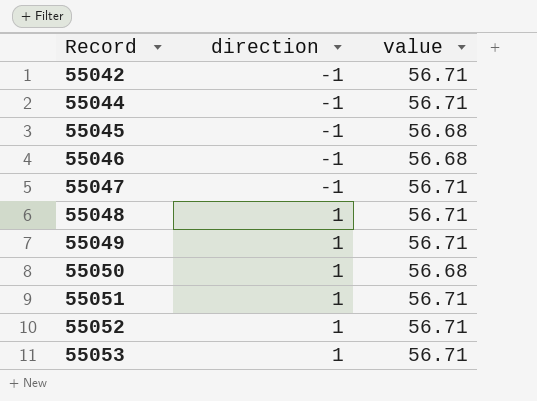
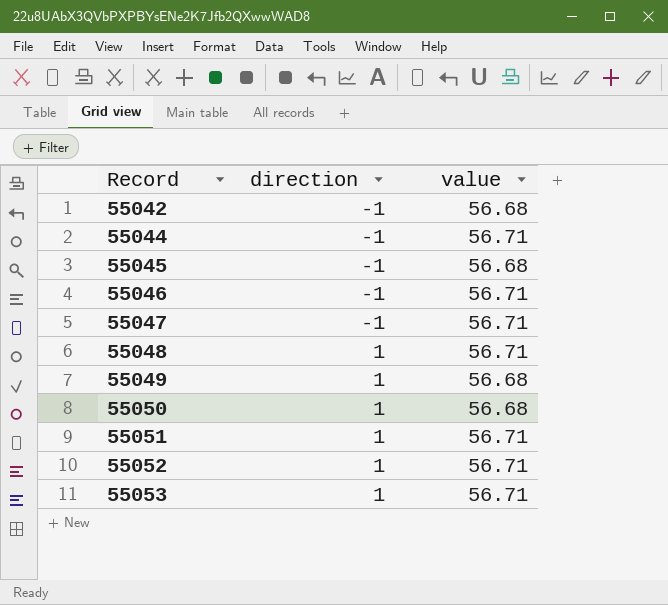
55042 | value: 56.71 -> 56.68
55046 | value: 56.68 -> 56.71
55049 | value: 56.71 -> 56.68

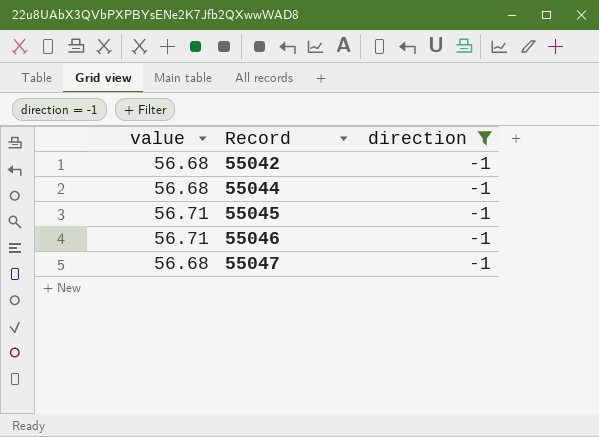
filter: none -> direction = -1
column value | position: 3 -> 1
55044 | value: 56.71 -> 56.68
55045 | value: 56.68 -> 56.71
55047 | value: 56.71 -> 56.68

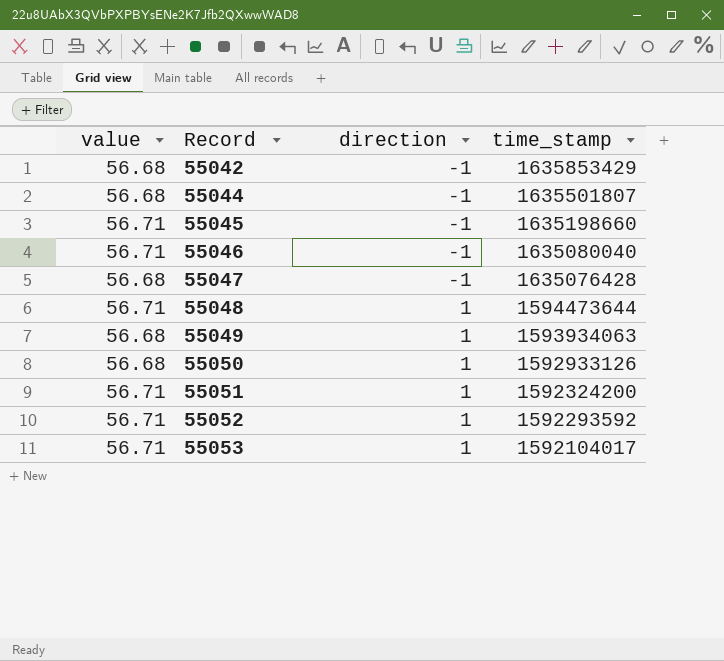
filter: direction = -1 -> none
column time_stamp | position: none -> 4

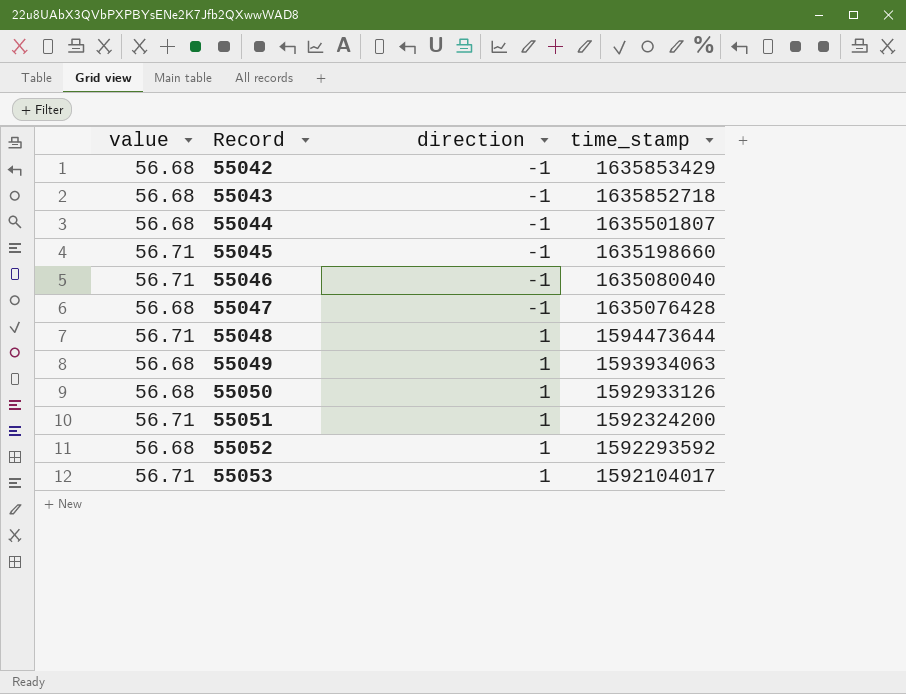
row 55043: none -> 56.68 | -1 | 1635852718
55052 | value: 56.71 -> 56.68

